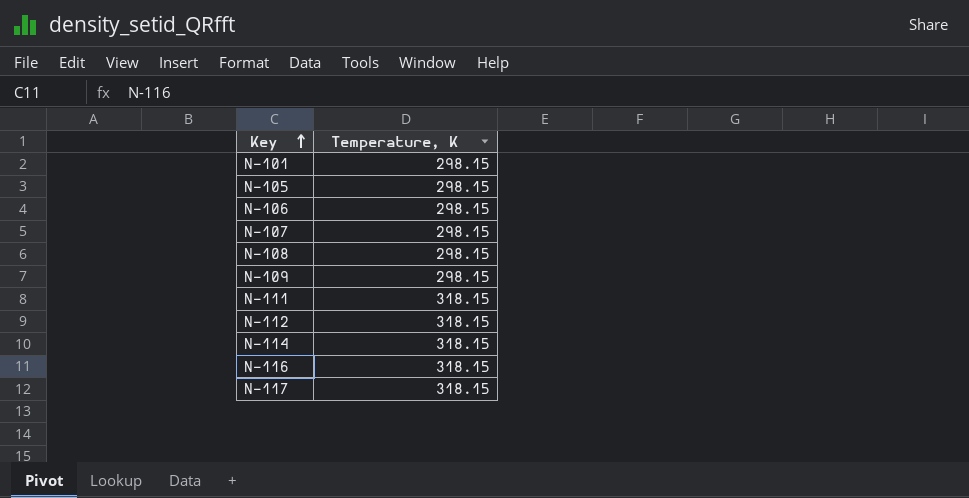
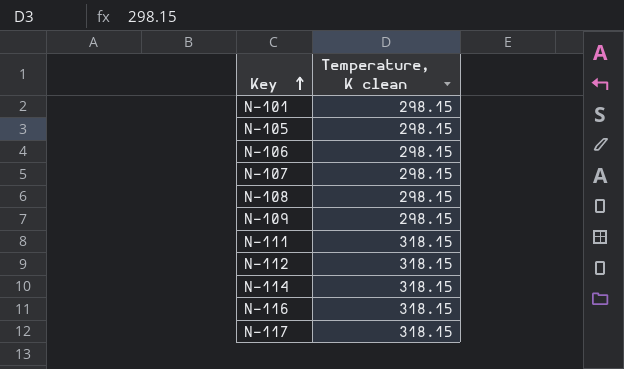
column name: Temperature, K -> Temperature, K clean

